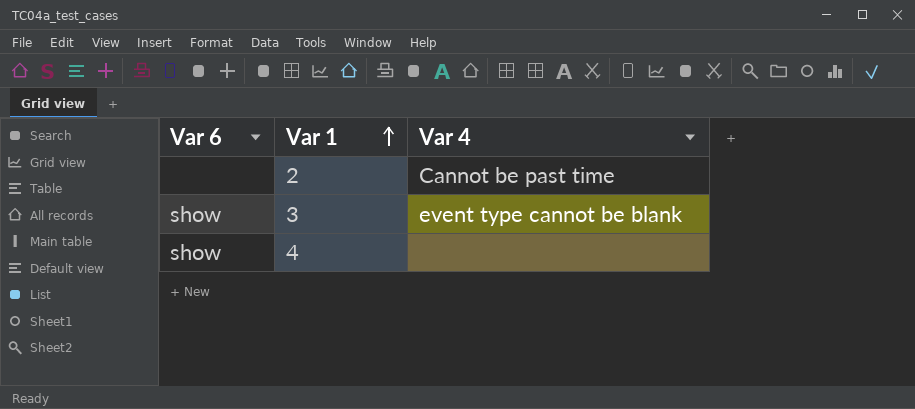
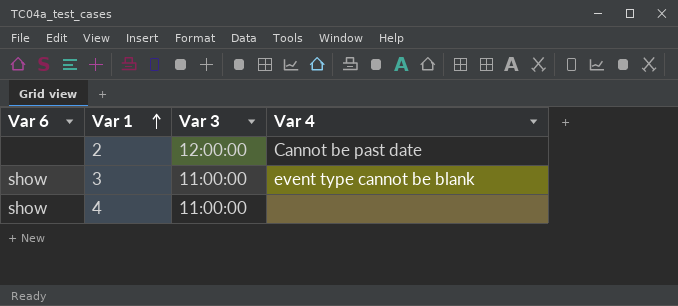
column Var 3 | position: none -> 3
2 | Var 4: Cannot be past time -> Cannot be past date

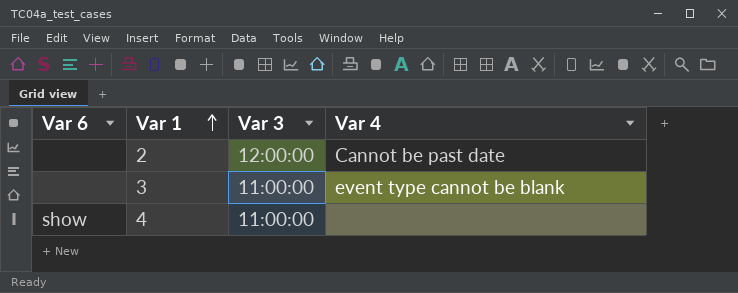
3 | Var 6: show -> none

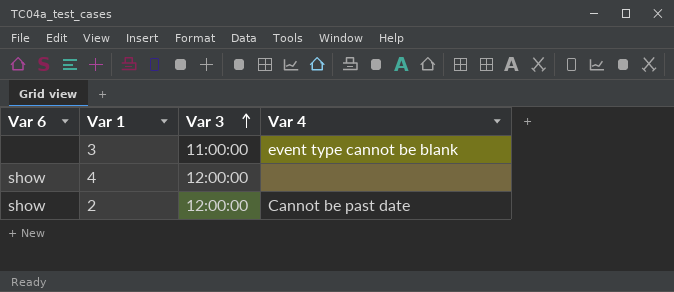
row order: Var 1 ascending -> Var 3 ascending
4 | Var 3: 11:00:00 -> 12:00:00
2 | Var 6: none -> show

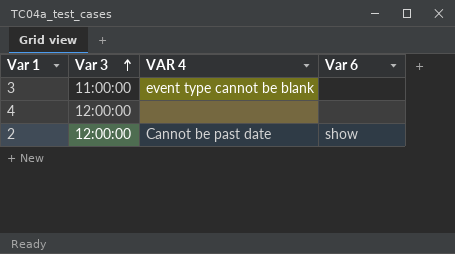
column name: Var 4 -> VAR 4
column Var 6 | position: 1 -> 4
4 | Var 6: show -> none

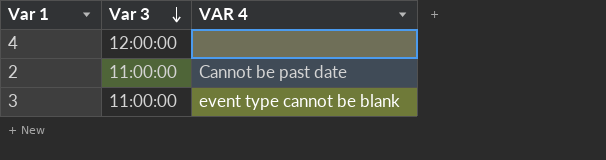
row order: Var 3 ascending -> Var 3 descending
column Var 6 | position: 4 -> none
2 | Var 3: 12:00:00 -> 11:00:00

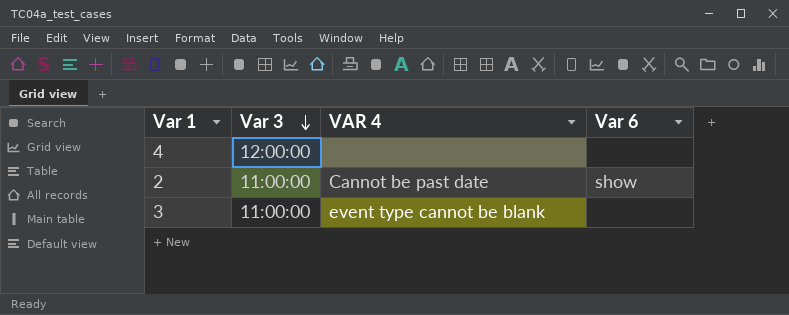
column Var 6 | position: none -> 4

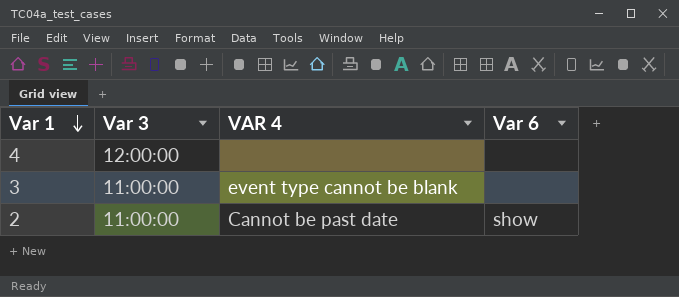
row order: Var 3 descending -> Var 1 descending

